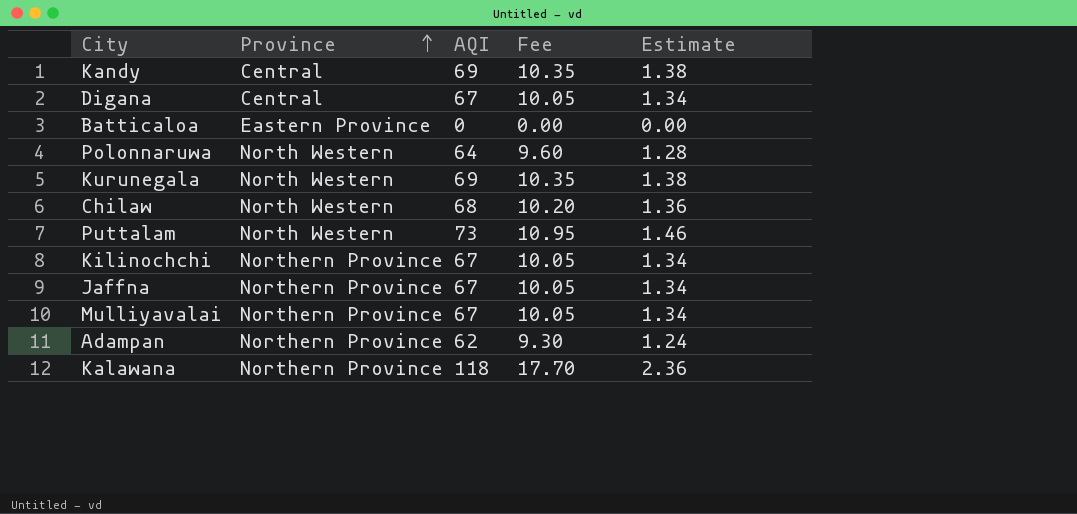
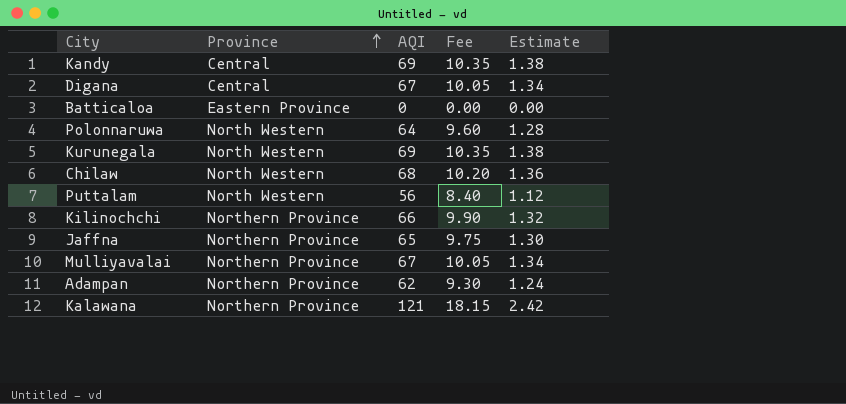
Puttalam | AQI: 73 -> 56
Puttalam | Fee: 10.95 -> 8.40
Puttalam | Estimate: 1.46 -> 1.12
Kilinochchi | AQI: 67 -> 66
Kilinochchi | Fee: 10.05 -> 9.90
Kilinochchi | Estimate: 1.34 -> 1.32
Jaffna | AQI: 67 -> 65
Jaffna | Fee: 10.05 -> 9.75
Jaffna | Estimate: 1.34 -> 1.30
Kalawana | AQI: 118 -> 121
Kalawana | Fee: 17.70 -> 18.15
Kalawana | Estimate: 2.36 -> 2.42

